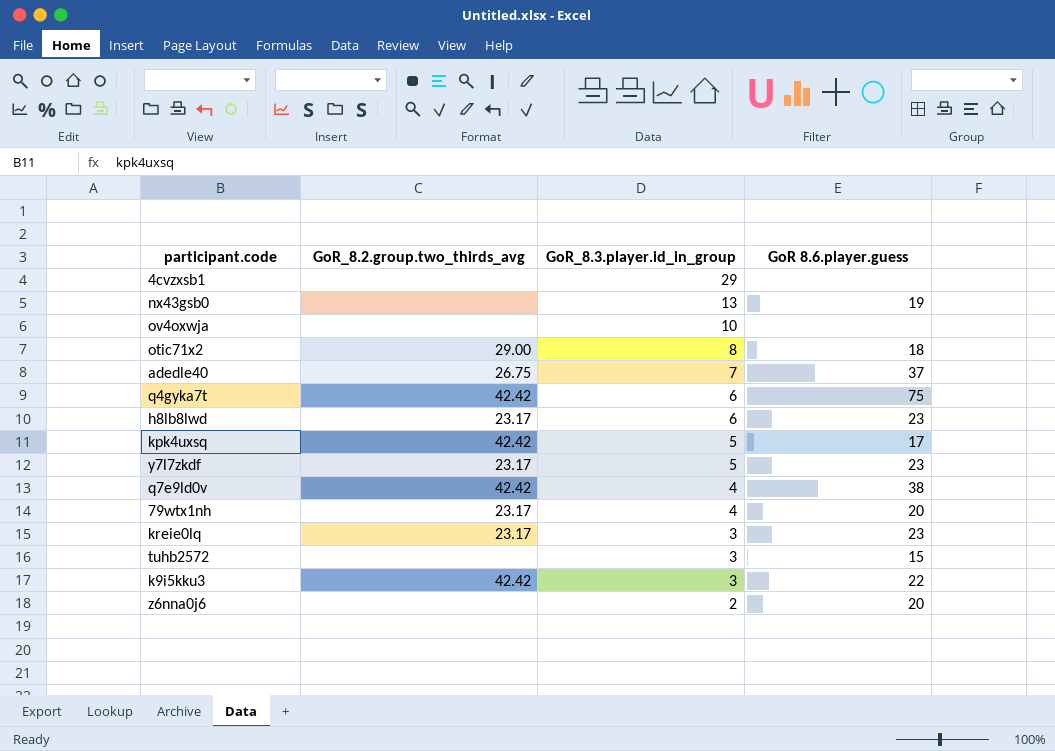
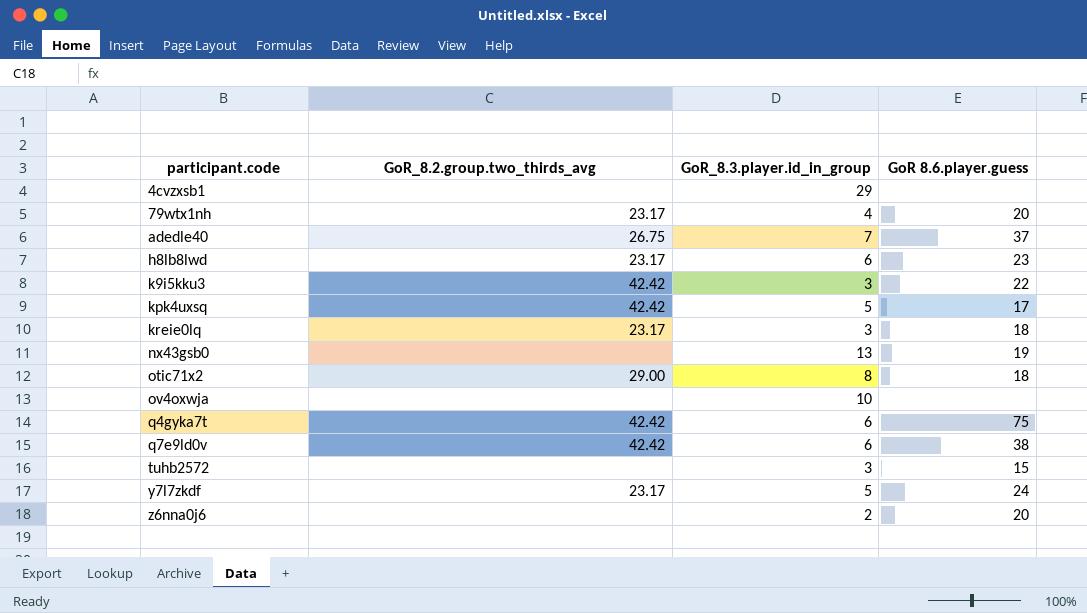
row order: GoR_8.3.player.id_in_group descending -> participant.code ascending
kreie0lq | GoR 8.6.player.guess: 23 -> 18
q7e9ld0v | GoR_8.3.player.id_in_group: 4 -> 6
y7l7zkdf | GoR 8.6.player.guess: 23 -> 24

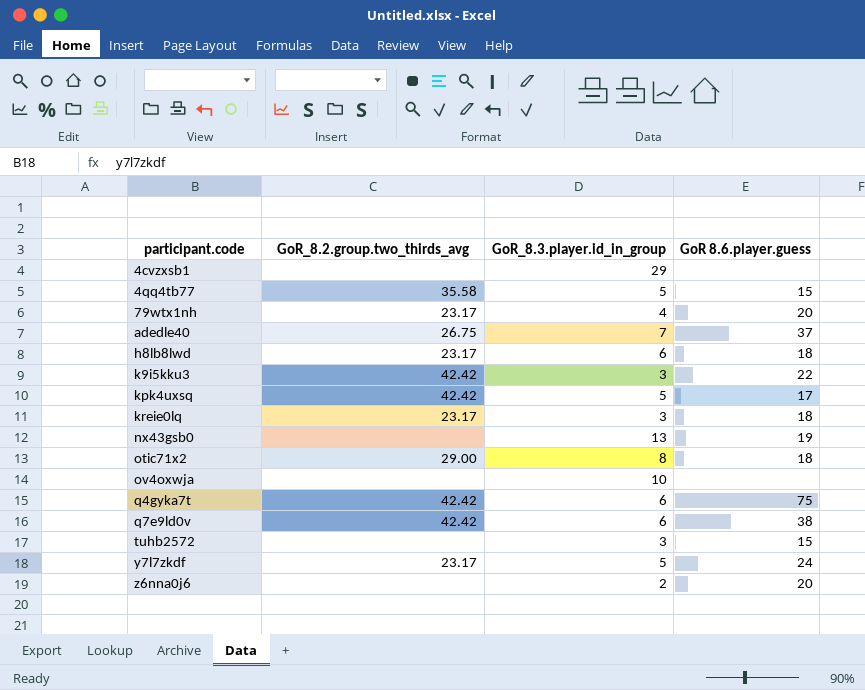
row 4qq4tb77: none -> 35.58 | 5 | 15
h8lb8lwd | GoR 8.6.player.guess: 23 -> 18

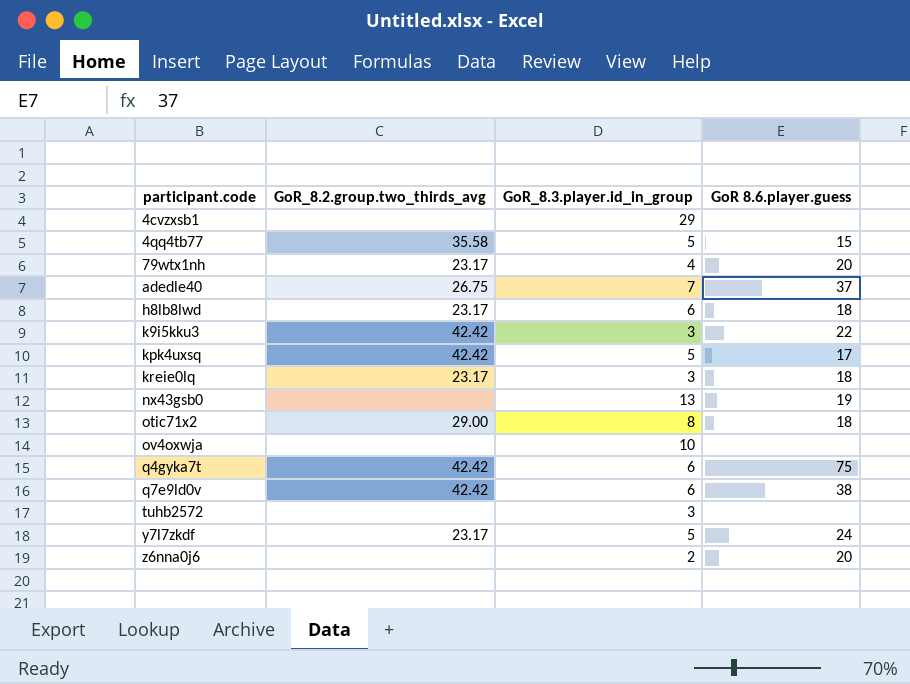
tuhb2572 | GoR 8.6.player.guess: 15 -> none

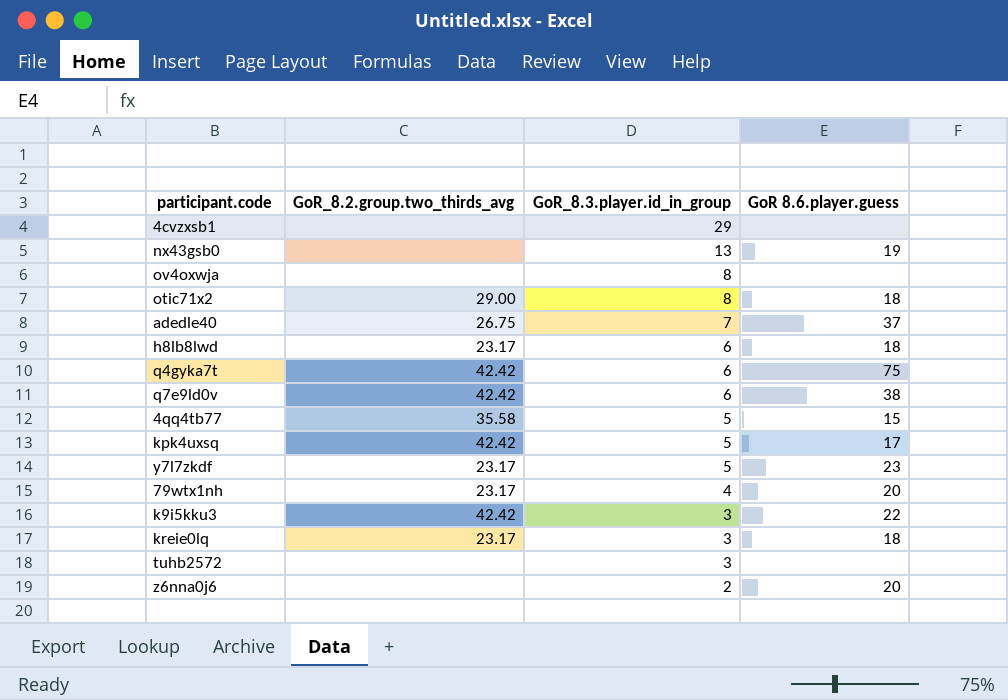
row order: participant.code ascending -> GoR_8.3.player.id_in_group descending
ov4oxwja | GoR_8.3.player.id_in_group: 10 -> 8
y7l7zkdf | GoR 8.6.player.guess: 24 -> 23

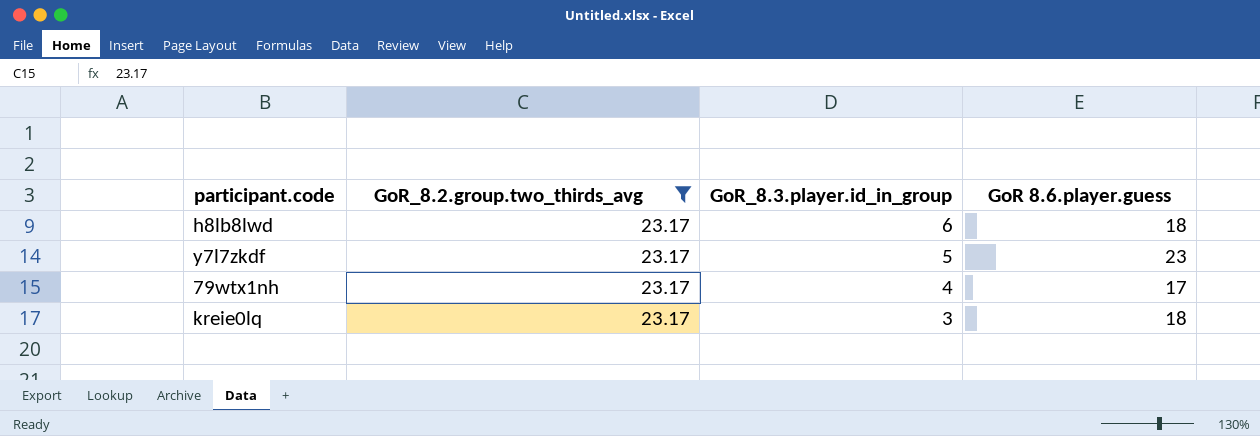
filter: none -> GoR_8.2.group.two_thirds_avg = 23.17
79wtx1nh | GoR 8.6.player.guess: 20 -> 17

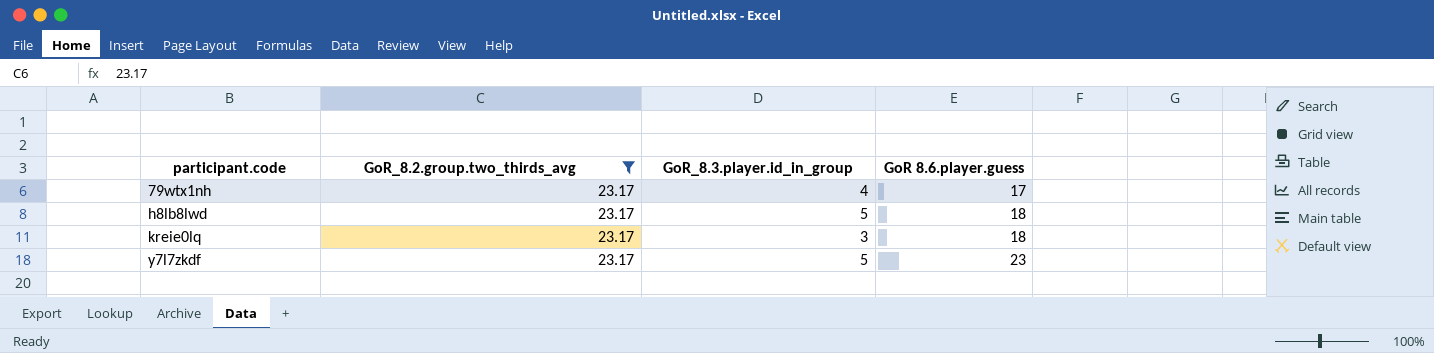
row order: GoR_8.3.player.id_in_group descending -> participant.code ascending
h8lb8lwd | GoR_8.3.player.id_in_group: 6 -> 5

